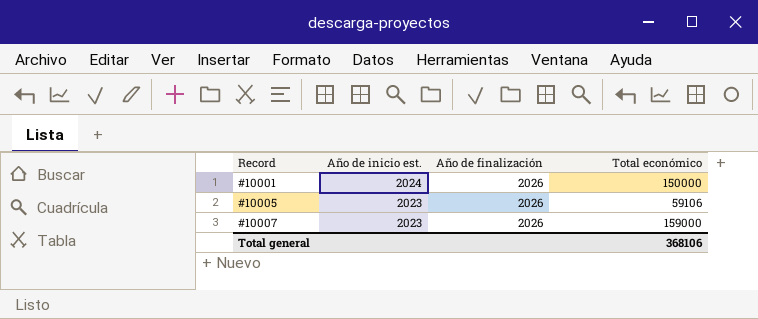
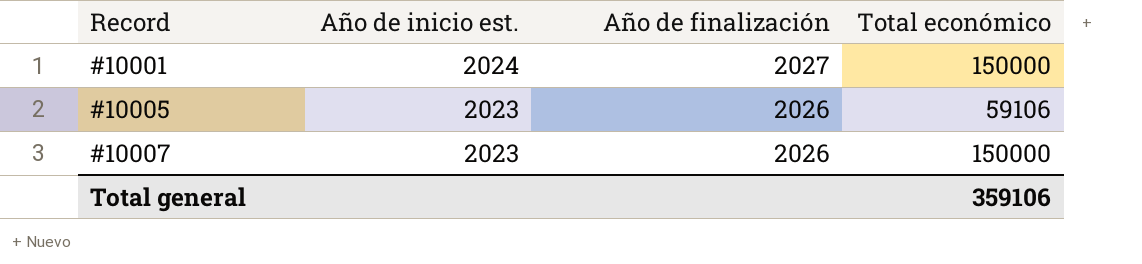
#10001 | Año de finalización: 2026 -> 2027
#10007 | Total económico: 159000 -> 150000
Total general | Total económico: 368106 -> 359106

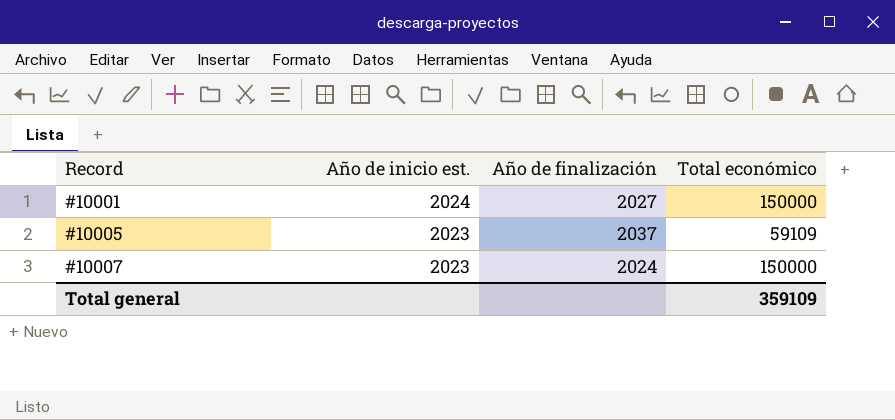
#10005 | Año de finalización: 2026 -> 2037
#10005 | Total económico: 59106 -> 59109
#10007 | Año de finalización: 2026 -> 2024
Total general | Total económico: 359106 -> 359109

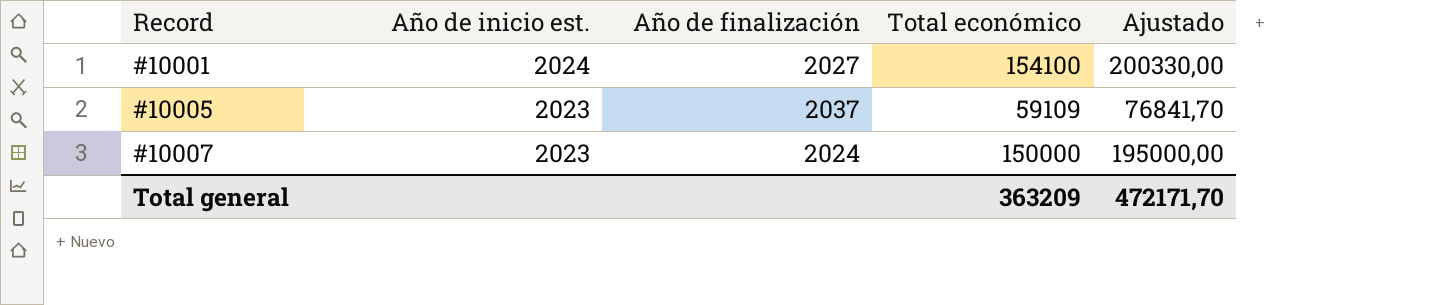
column Ajustado | formula: none -> [Total económico] * 1,3
#10001 | Total económico: 150000 -> 154100
Total general | Total económico: 359109 -> 363209

